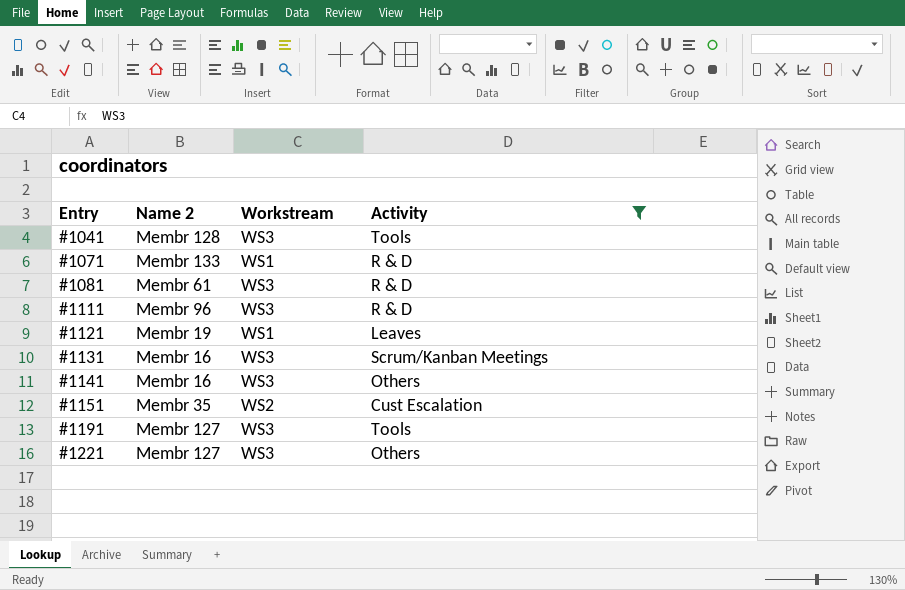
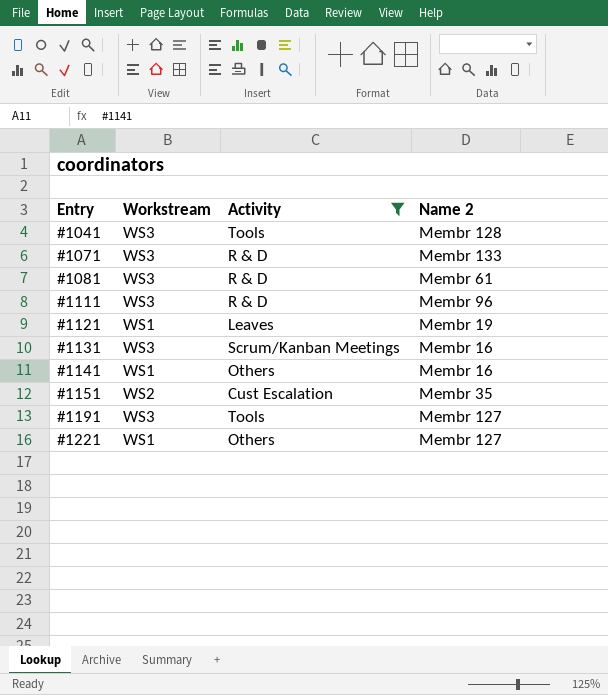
column Name 2 | position: 2 -> 4
#1071 | Workstream: WS1 -> WS3
#1141 | Workstream: WS3 -> WS1
#1221 | Workstream: WS3 -> WS1

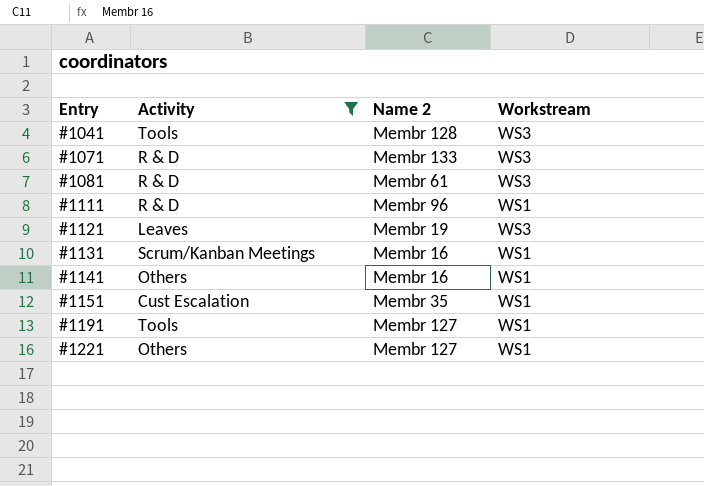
column Workstream | position: 2 -> 4
#1111 | Workstream: WS3 -> WS1
#1121 | Workstream: WS1 -> WS3
#1131 | Workstream: WS3 -> WS1
#1151 | Workstream: WS2 -> WS1
#1191 | Workstream: WS3 -> WS1

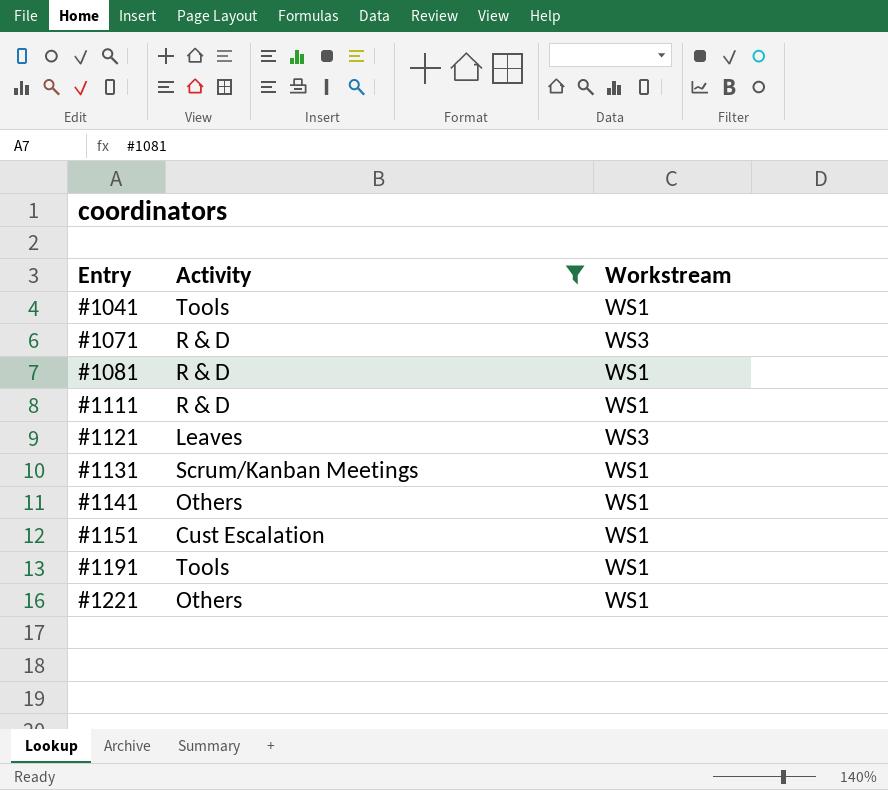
column Name 2 | position: 3 -> none
#1041 | Workstream: WS3 -> WS1
#1081 | Workstream: WS3 -> WS1

